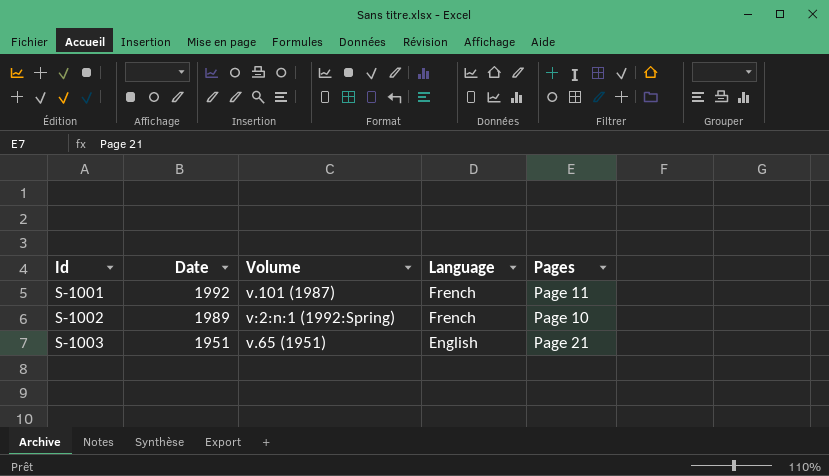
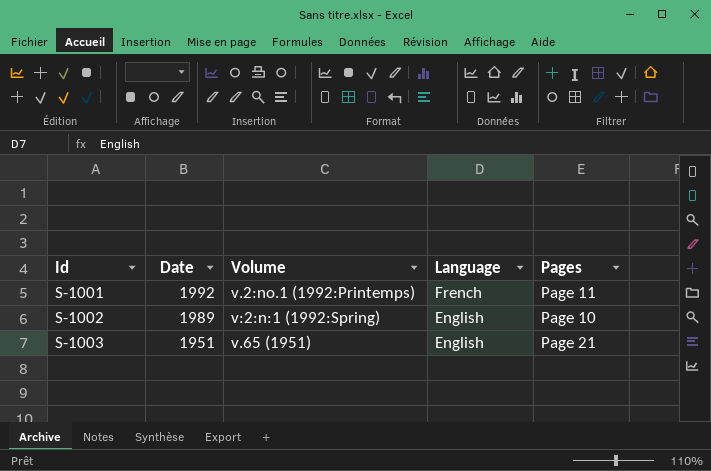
S-1001 | Volume: v.101 (1987) -> v.2:no.1 (1992:Printemps)
S-1002 | Language: French -> English

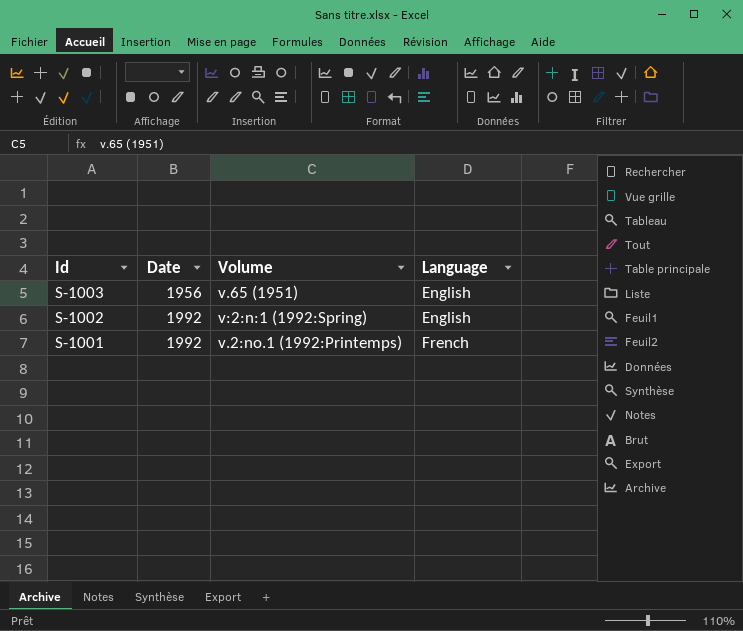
row order: Id ascending -> Id descending
column Pages | position: 5 -> none
S-1003 | Date: 1951 -> 1956
S-1002 | Date: 1989 -> 1992

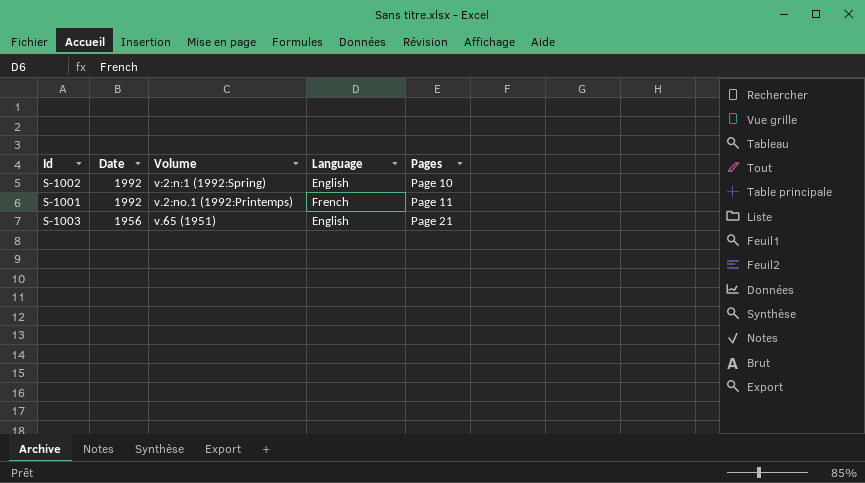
row order: Id descending -> Date descending
column Pages | position: none -> 5

